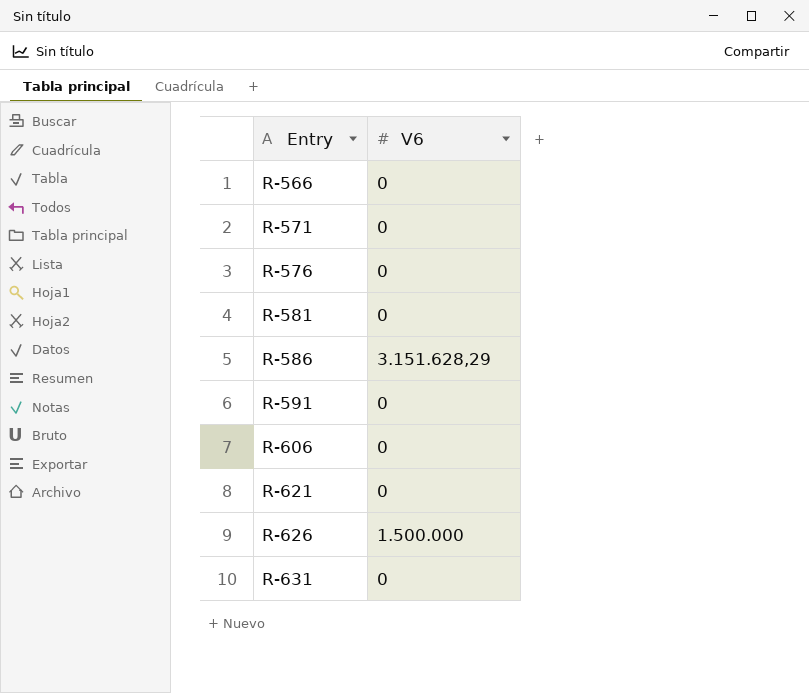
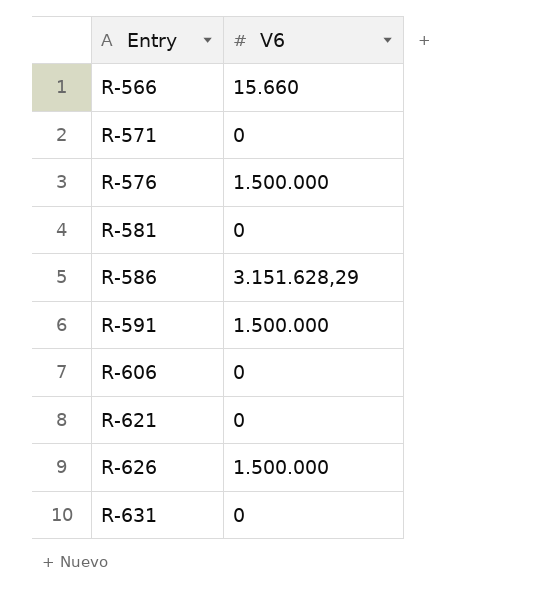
R-566 | V6: 0 -> 15.660
R-576 | V6: 0 -> 1.500.000
R-591 | V6: 0 -> 1.500.000

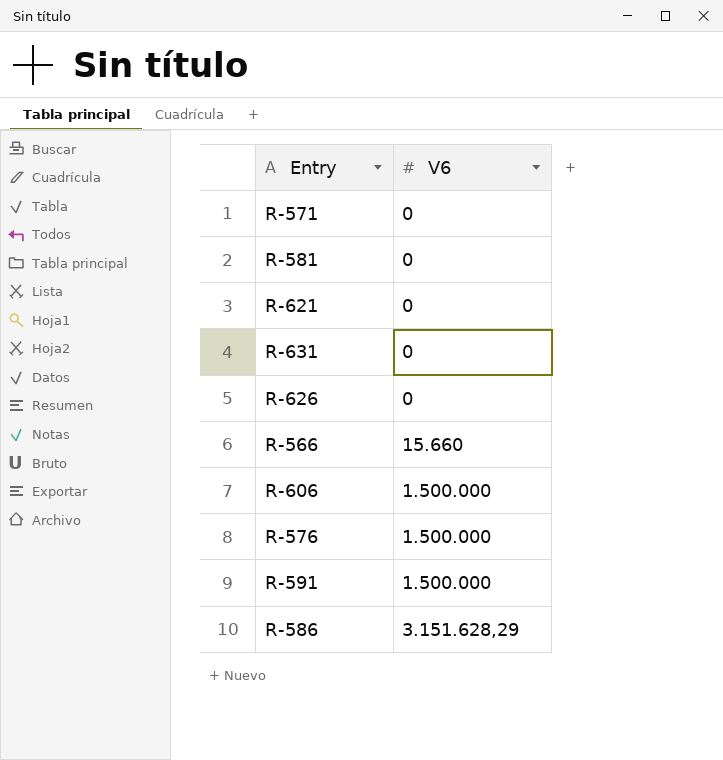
row order: Entry ascending -> V6 ascending
R-626 | V6: 1.500.000 -> 0
R-606 | V6: 0 -> 1.500.000

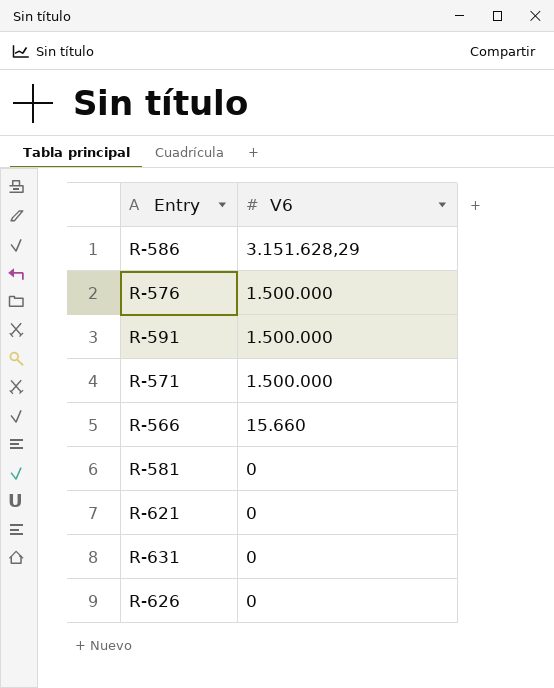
row order: V6 ascending -> V6 descending
row R-606: 1.500.000 -> none
R-571 | V6: 0 -> 1.500.000

